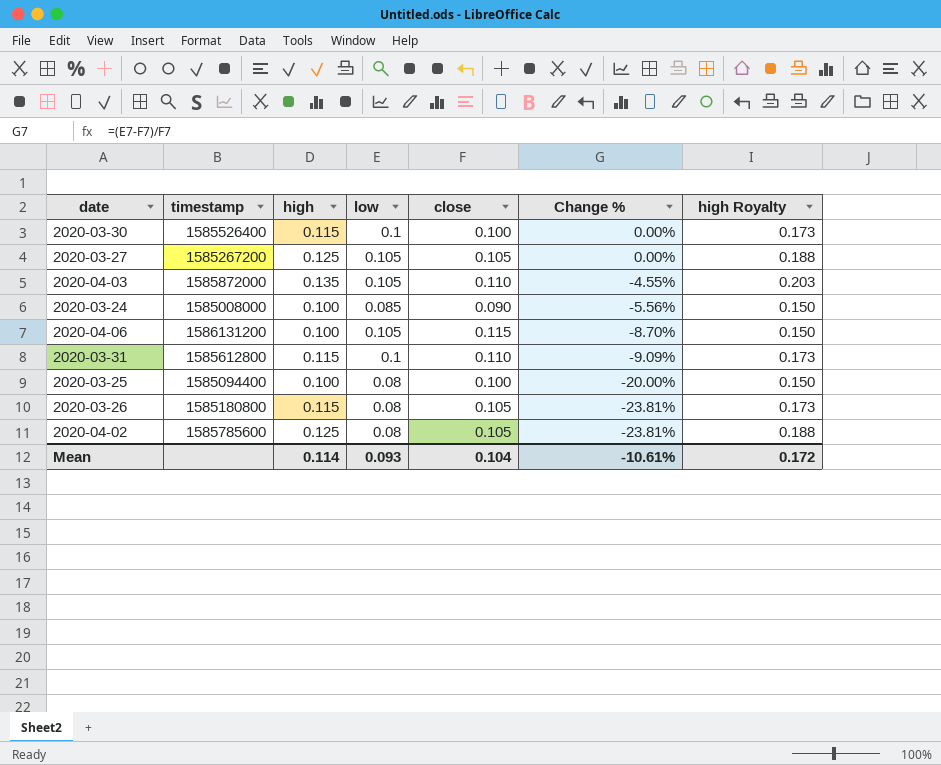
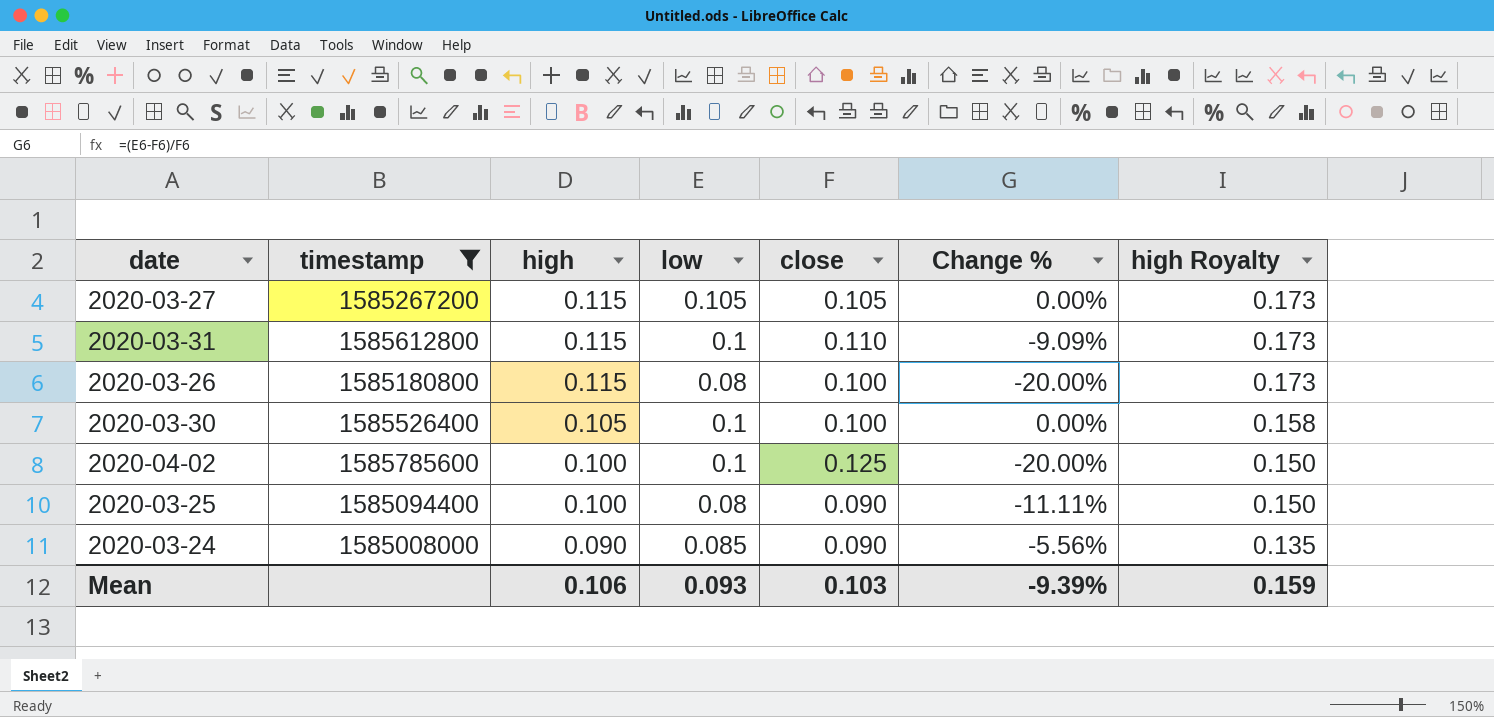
filter: none -> timestamp <= 1585785600
row order: Change % descending -> high descending
2020-03-27 | high: 0.125 -> 0.115
2020-03-27 | high Royalty: 0.188 -> 0.173
2020-03-26 | close: 0.105 -> 0.100
2020-03-26 | Change %: -23.81% -> -20.00%
2020-03-30 | high: 0.115 -> 0.105
2020-03-30 | high Royalty: 0.173 -> 0.158
2020-04-02 | high: 0.125 -> 0.100
2020-04-02 | low: 0.08 -> 0.1
2020-04-02 | close: 0.105 -> 0.125
2020-04-02 | Change %: -23.81% -> -20.00%
2020-04-02 | high Royalty: 0.188 -> 0.150
2020-03-25 | close: 0.100 -> 0.090
2020-03-25 | Change %: -20.00% -> -11.11%
2020-03-24 | high: 0.100 -> 0.090
2020-03-24 | high Royalty: 0.150 -> 0.135
Mean | high: 0.114 -> 0.106
Mean | close: 0.104 -> 0.103
Mean | Change %: -10.61% -> -9.39%
Mean | high Royalty: 0.172 -> 0.159

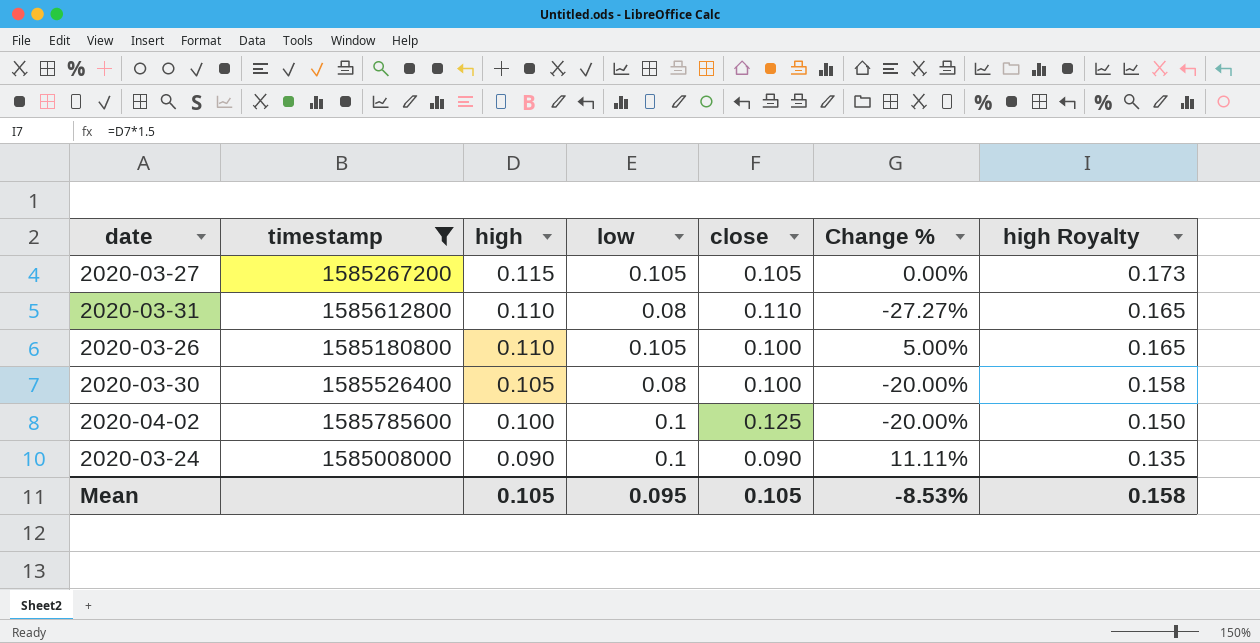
row 2020-03-25: 1585094400 | 0.100 | 0.08 | 0.090 | -11.11% | 0.150 -> none
2020-03-31 | high: 0.115 -> 0.110
2020-03-31 | low: 0.1 -> 0.08
2020-03-31 | Change %: -9.09% -> -27.27%
2020-03-31 | high Royalty: 0.173 -> 0.165
2020-03-26 | high: 0.115 -> 0.110
2020-03-26 | low: 0.08 -> 0.105
2020-03-26 | Change %: -20.00% -> 5.00%
2020-03-26 | high Royalty: 0.173 -> 0.165
2020-03-30 | low: 0.1 -> 0.08
2020-03-30 | Change %: 0.00% -> -20.00%
2020-03-24 | low: 0.085 -> 0.1
2020-03-24 | Change %: -5.56% -> 11.11%
Mean | high: 0.106 -> 0.105
Mean | low: 0.093 -> 0.095
Mean | close: 0.103 -> 0.105
Mean | Change %: -9.39% -> -8.53%
Mean | high Royalty: 0.159 -> 0.158

